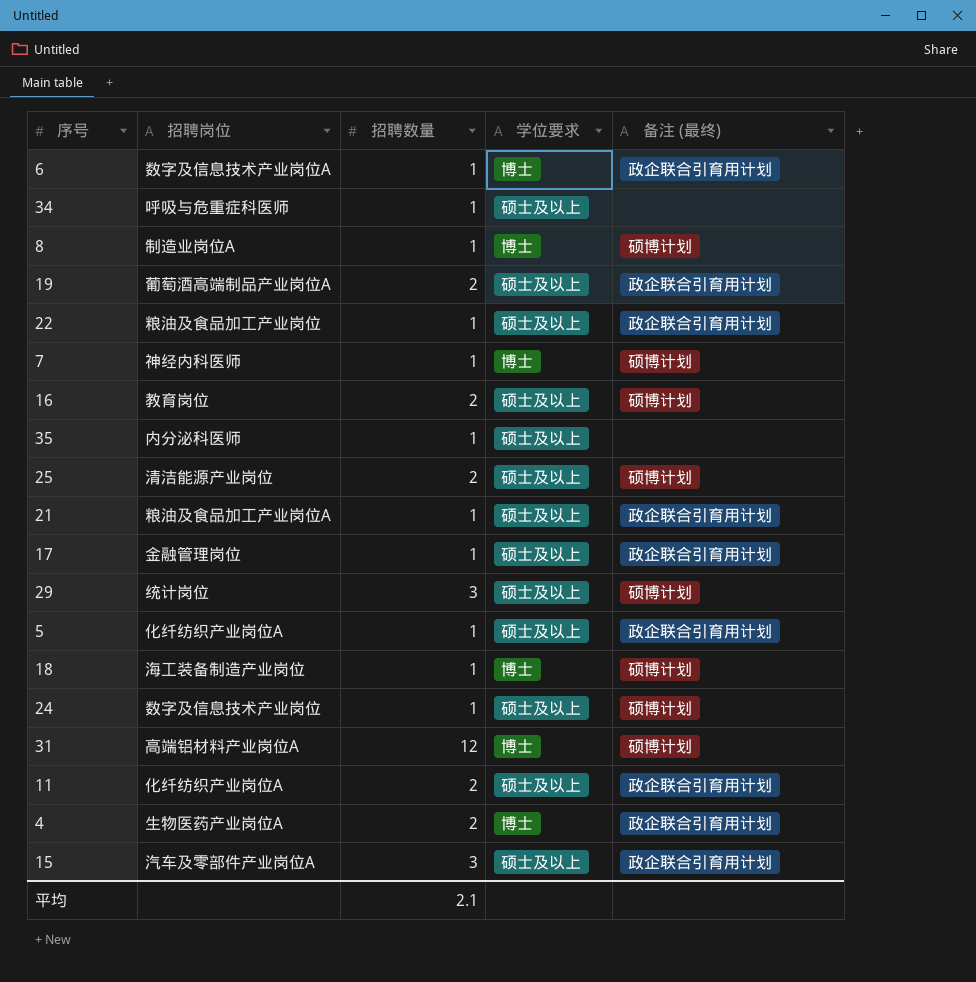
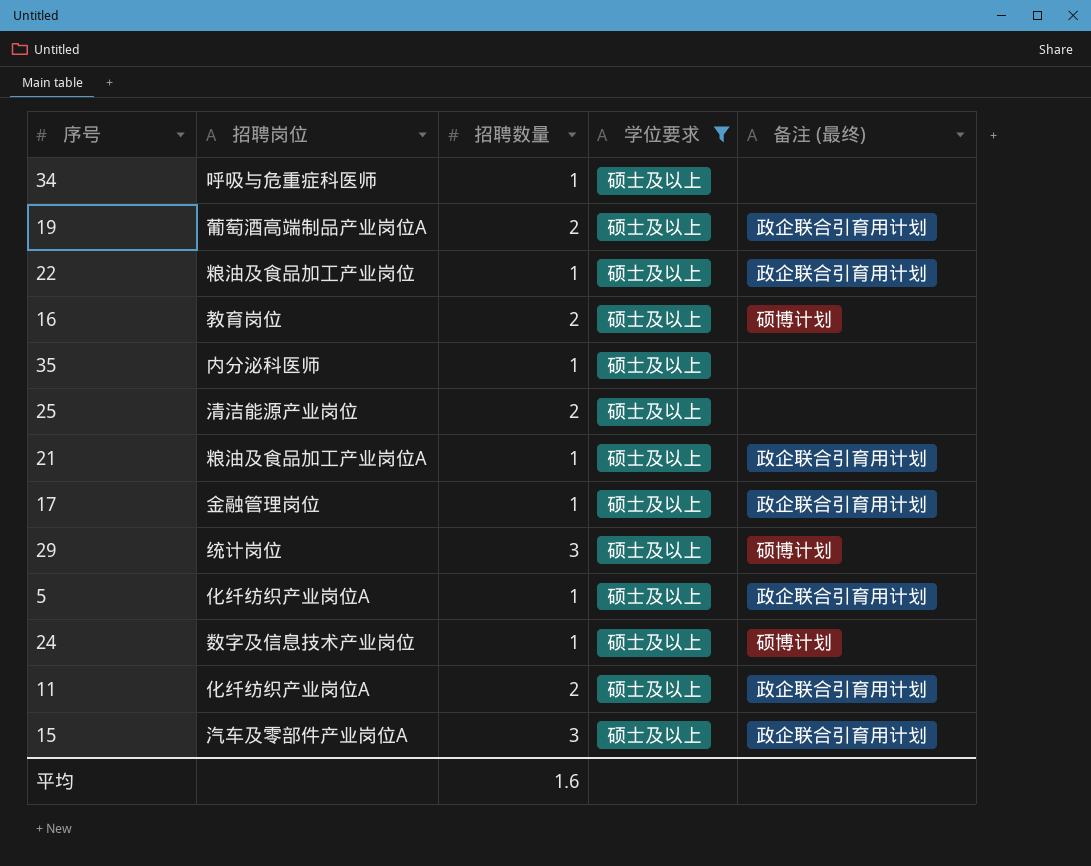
filter: none -> 学位要求 = 硕士及以上
25 | 备注 (最终): 硕博计划 -> none
平均 | 招聘数量: 2.1 -> 1.6

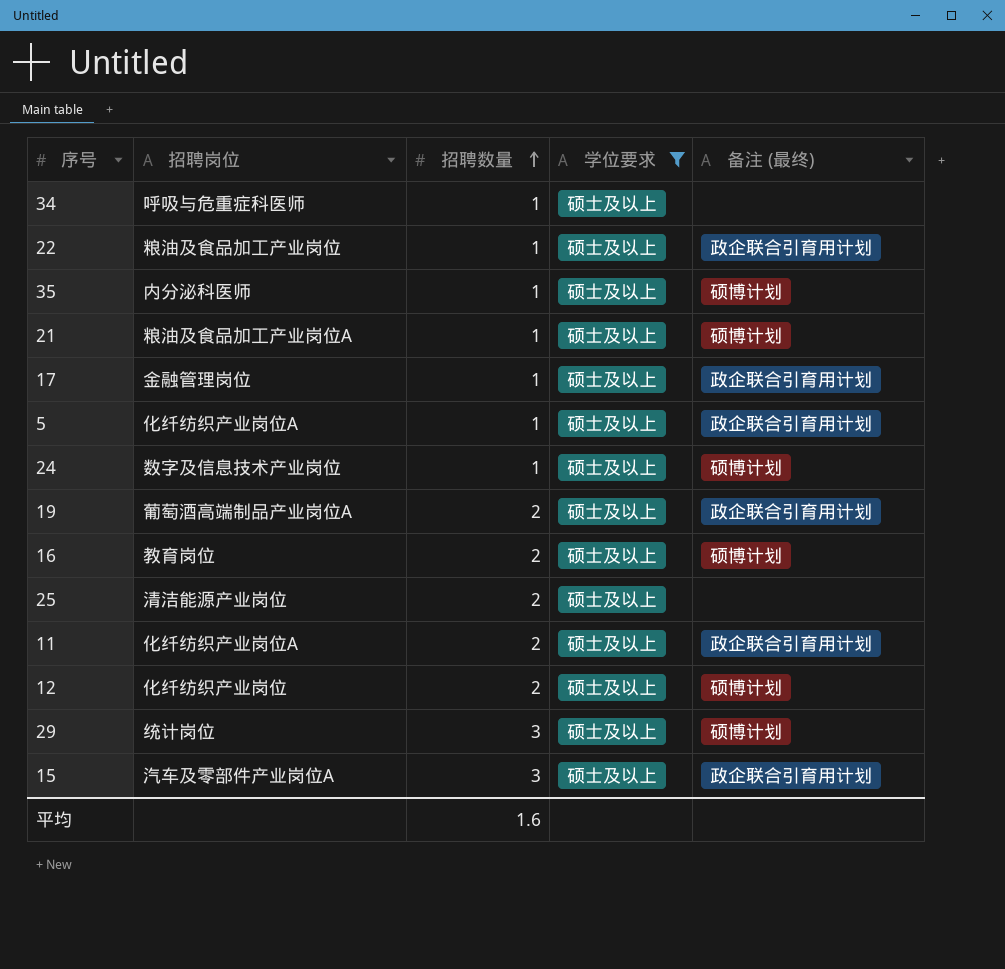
row order: none -> 招聘数量 ascending
35 | 备注 (最终): none -> 硕博计划
21 | 备注 (最终): 政企联合引育用计划 -> 硕博计划
row 12: none -> 化纤纺织产业岗位 | 2 | 硕士及以上 | 硕博计划

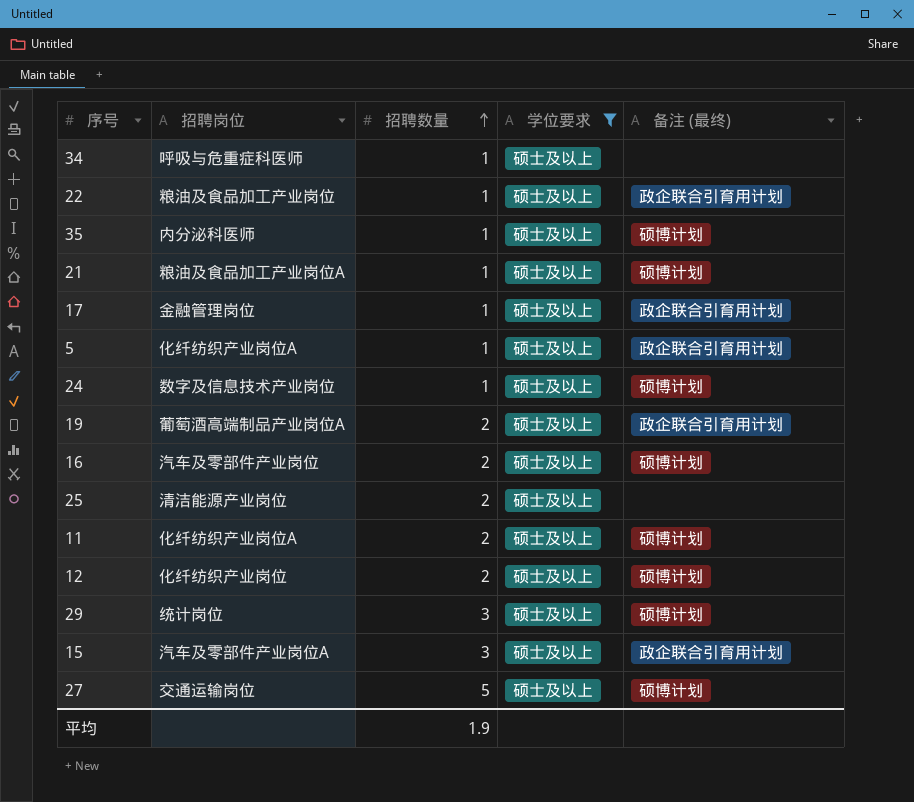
16 | 招聘岗位: 教育岗位 -> 汽车及零部件产业岗位
11 | 备注 (最终): 政企联合引育用计划 -> 硕博计划
row 27: none -> 交通运输岗位 | 5 | 硕士及以上 | 硕博计划
平均 | 招聘数量: 1.6 -> 1.9

